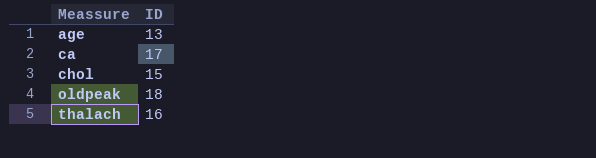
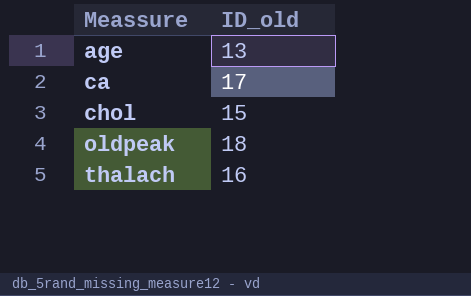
column name: ID -> ID_old

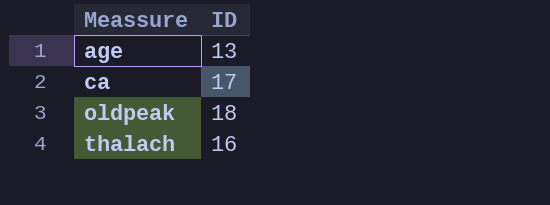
column name: ID_old -> ID
row chol: 15 -> none

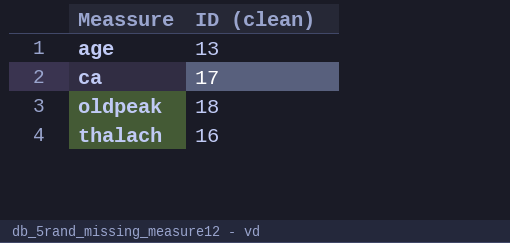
column name: ID -> ID (clean)

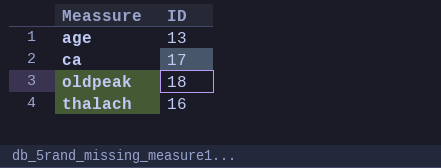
column name: ID (clean) -> ID

